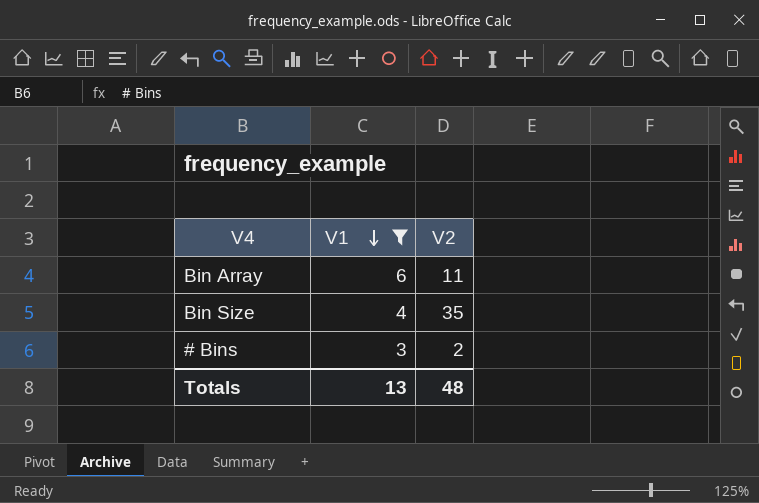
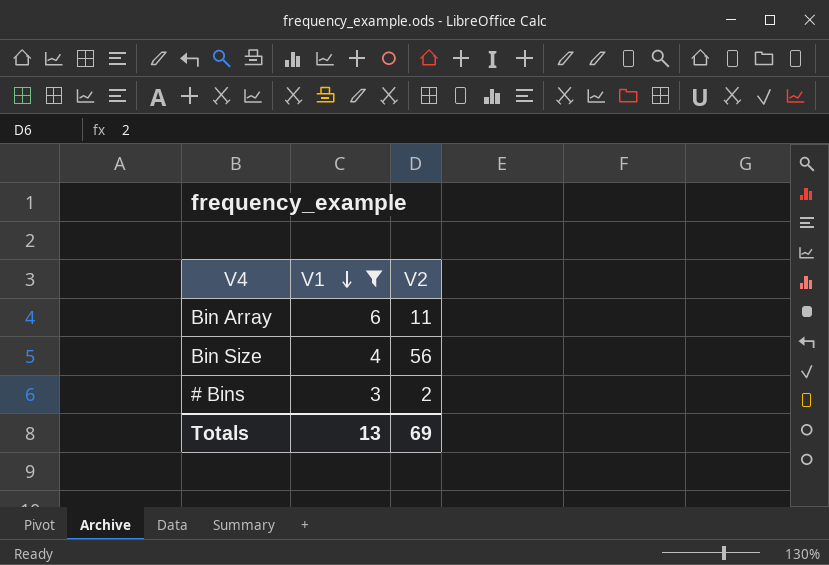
Bin Size | V2: 35 -> 56
Totals | V2: 48 -> 69

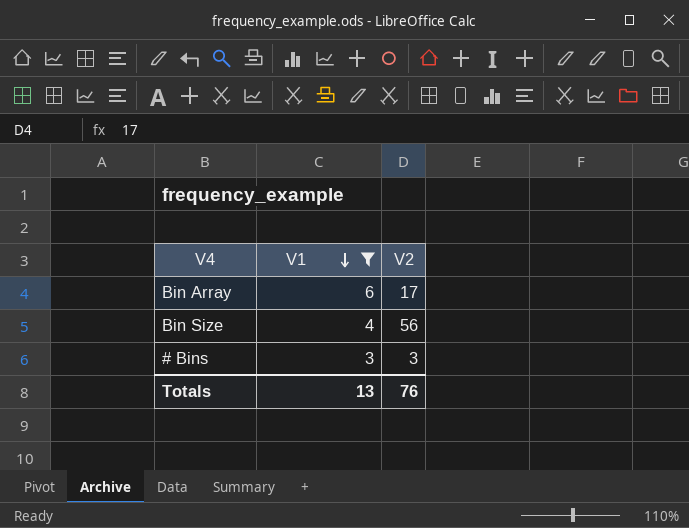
Bin Array | V2: 11 -> 17
# Bins | V2: 2 -> 3
Totals | V2: 69 -> 76

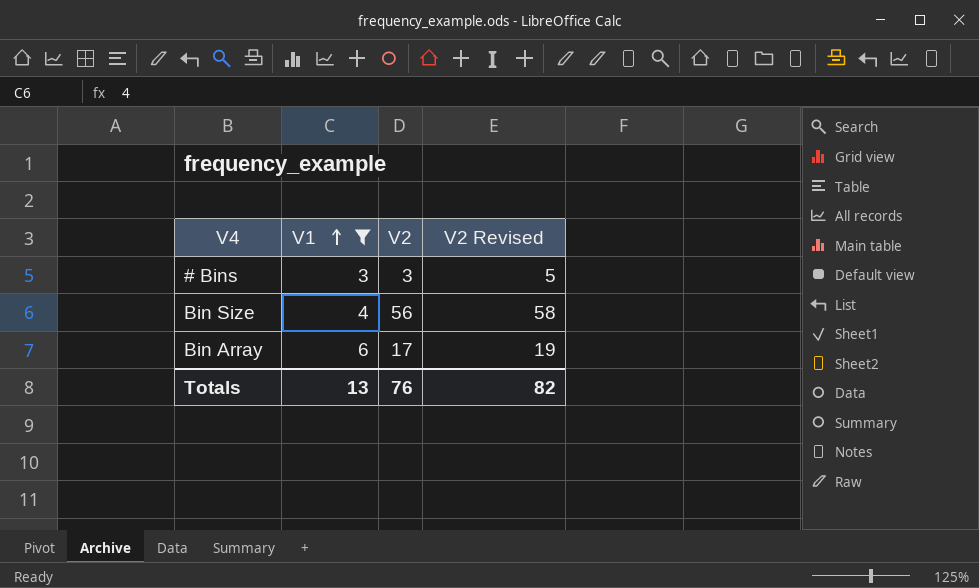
row order: V1 descending -> V1 ascending
column V2 Revised | formula: none -> [V2] + 2

